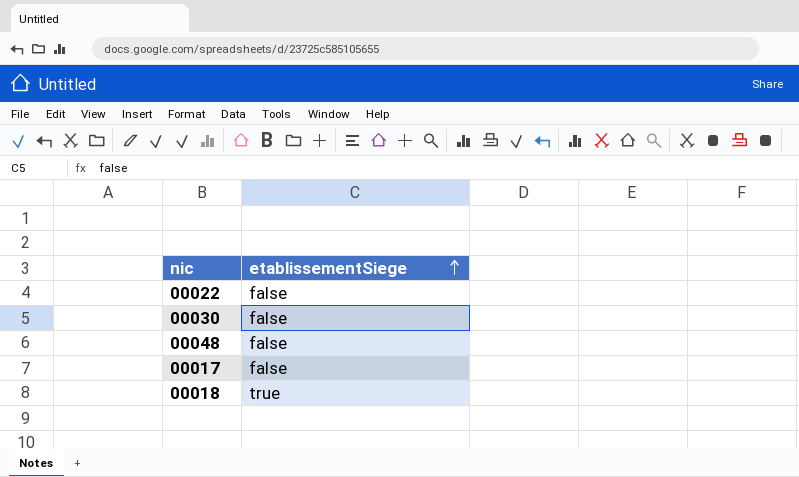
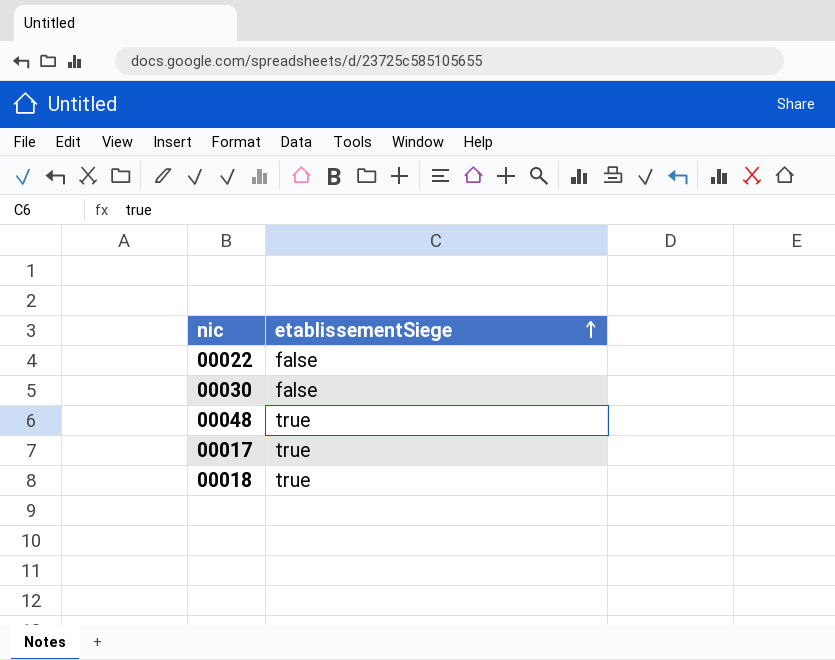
00048 | etablissementSiege: false -> true
00017 | etablissementSiege: false -> true

